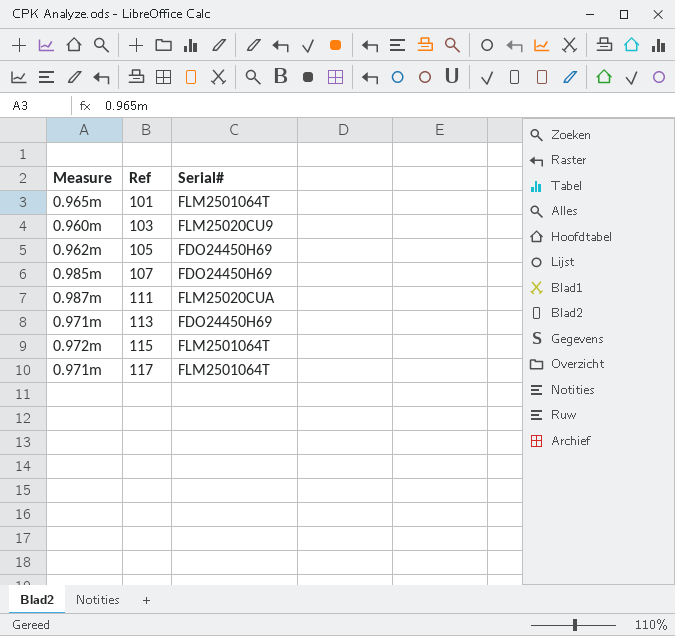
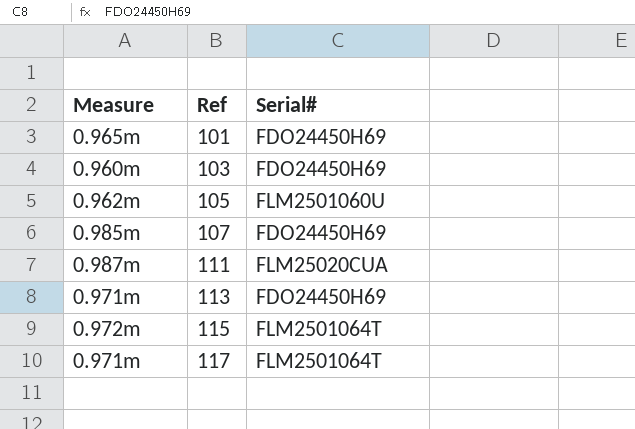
101 | Serial#: FLM2501064T -> FDO24450H69
103 | Serial#: FLM25020CU9 -> FDO24450H69
105 | Serial#: FDO24450H69 -> FLM2501060U

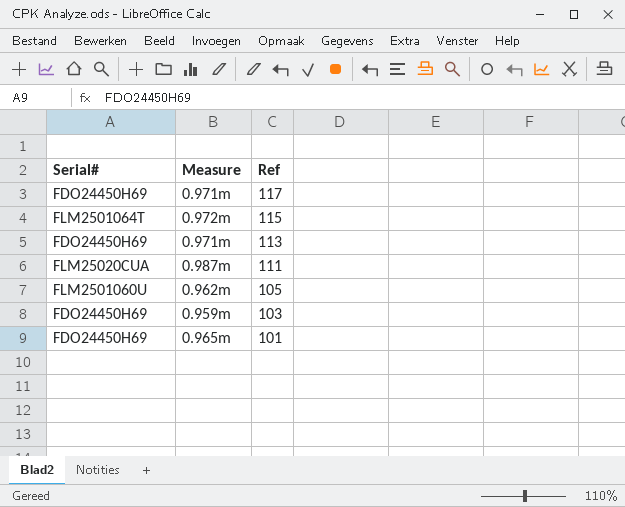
row order: Ref ascending -> Ref descending
column Serial# | position: 3 -> 1
row 107: 0.985m | FDO24450H69 -> none
117 | Serial#: FLM2501064T -> FDO24450H69
103 | Measure: 0.960m -> 0.959m

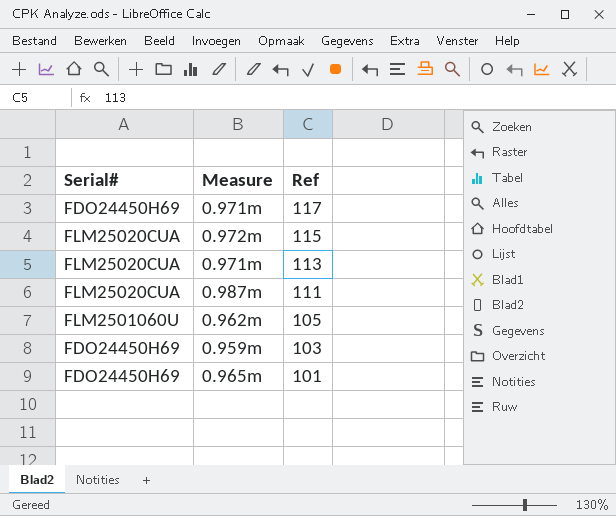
115 | Serial#: FLM2501064T -> FLM25020CUA
113 | Serial#: FDO24450H69 -> FLM25020CUA

